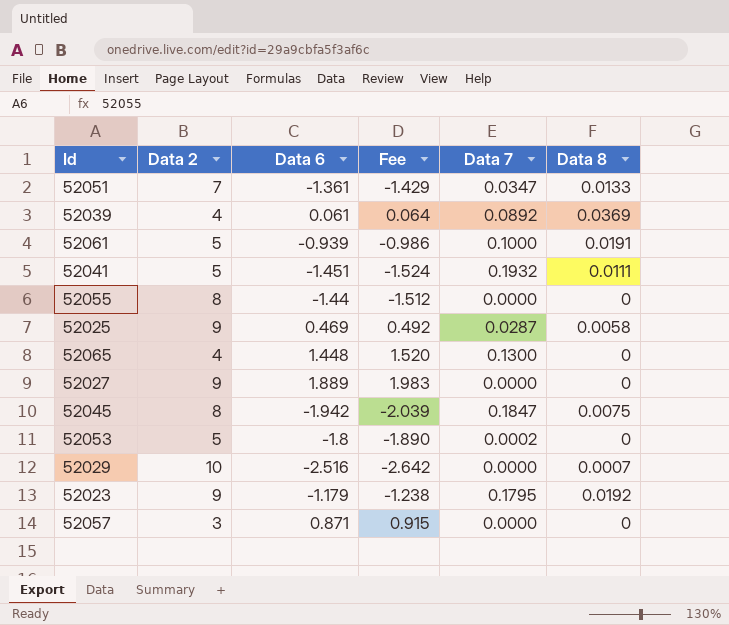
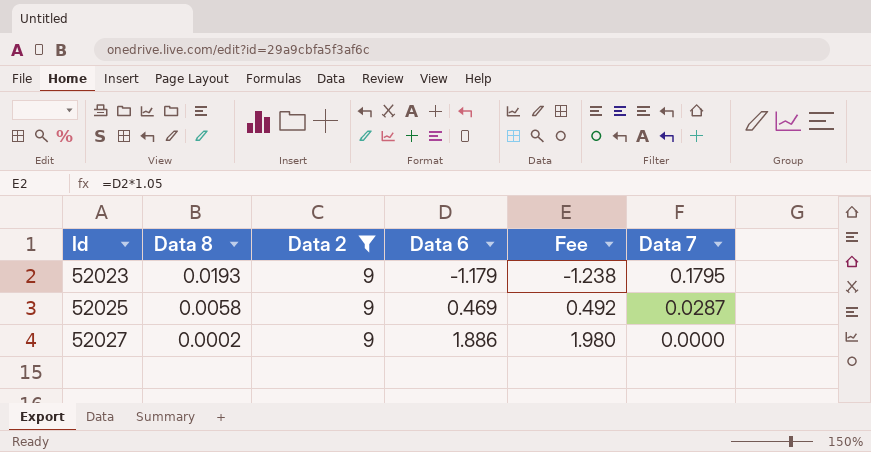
filter: none -> Data 2 = 9
row order: none -> Id ascending
column Data 8 | position: 6 -> 2
52023 | Data 8: 0.0192 -> 0.0193
52027 | Data 8: 0 -> 0.0002
52027 | Data 6: 1.889 -> 1.886
52027 | Fee: 1.983 -> 1.980

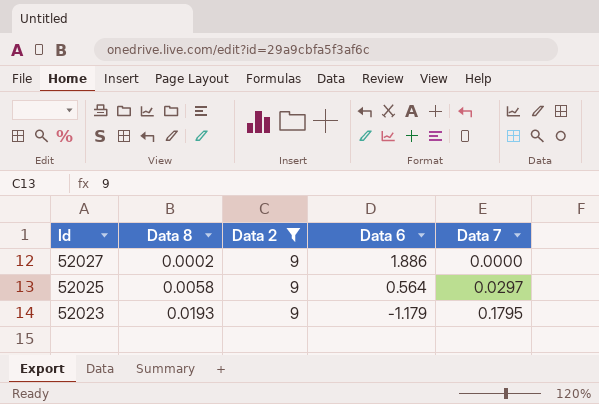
row order: Id ascending -> Id descending
column Fee | formula: [Data 6] * 1.05 -> none
52025 | Data 6: 0.469 -> 0.564
52025 | Data 7: 0.0287 -> 0.0297

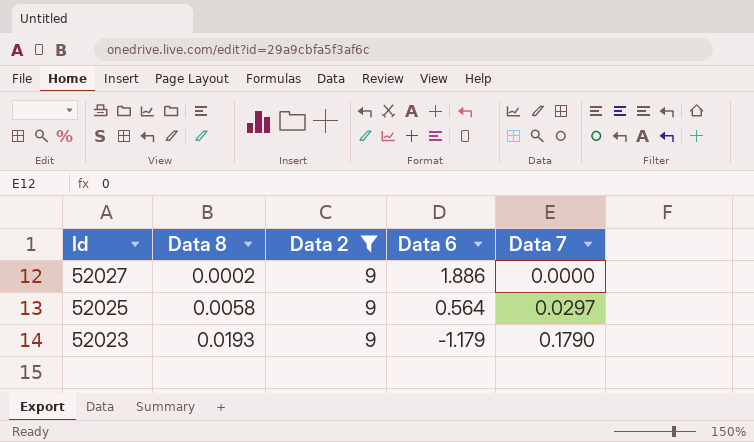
52023 | Data 7: 0.1795 -> 0.1790

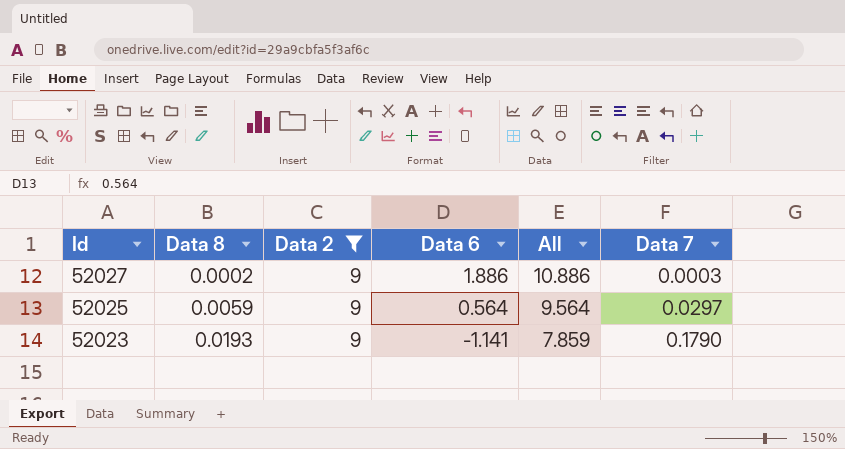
column All | formula: none -> [Data 2] + [Data 6]
52027 | Data 7: 0.0000 -> 0.0003
52025 | Data 8: 0.0058 -> 0.0059
52023 | Data 6: -1.179 -> -1.141

